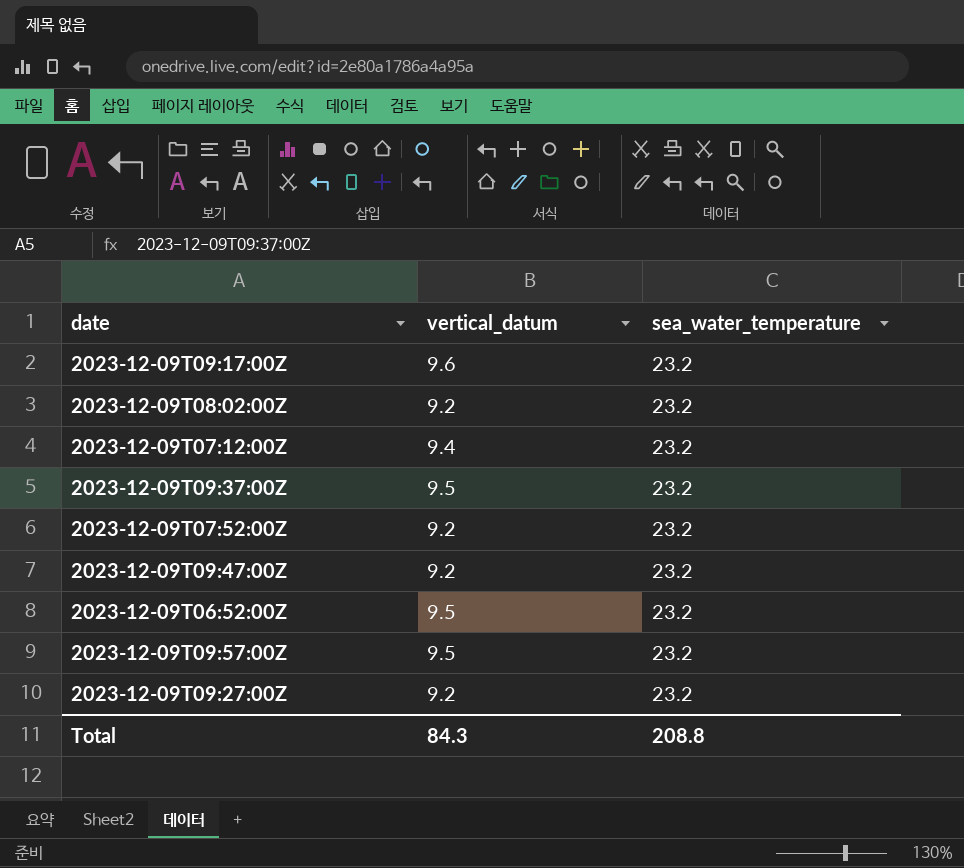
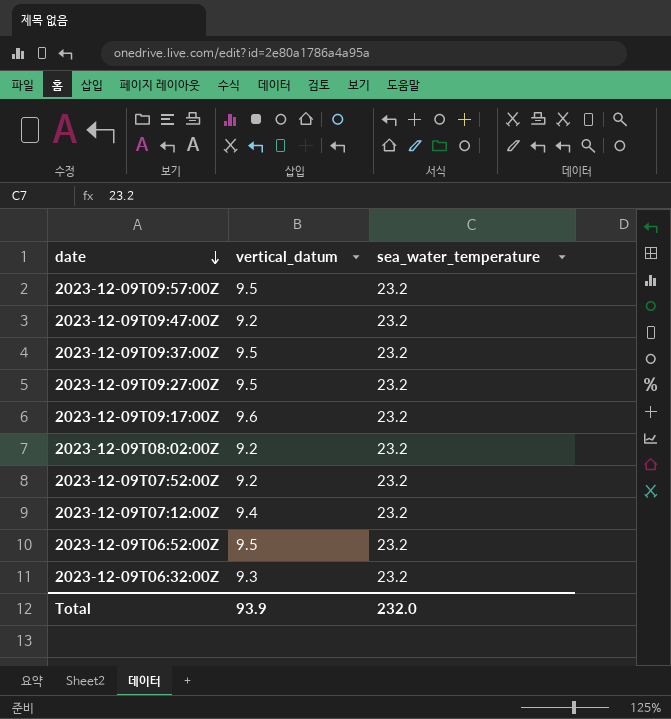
row order: none -> date descending
2023-12-09T09:27:00Z | vertical_datum: 9.2 -> 9.5
row 2023-12-09T06:32:00Z: none -> 9.3 | 23.2
Total | vertical_datum: 84.3 -> 93.9
Total | sea_water_temperature: 208.8 -> 232.0

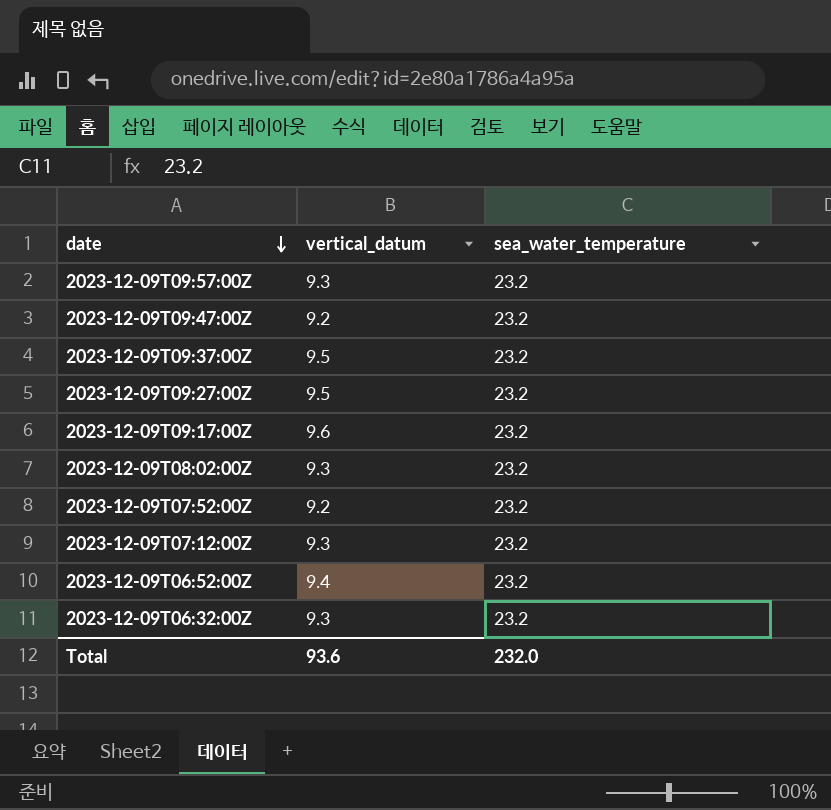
2023-12-09T09:57:00Z | vertical_datum: 9.5 -> 9.3
2023-12-09T08:02:00Z | vertical_datum: 9.2 -> 9.3
2023-12-09T07:12:00Z | vertical_datum: 9.4 -> 9.3
2023-12-09T06:52:00Z | vertical_datum: 9.5 -> 9.4
Total | vertical_datum: 93.9 -> 93.6

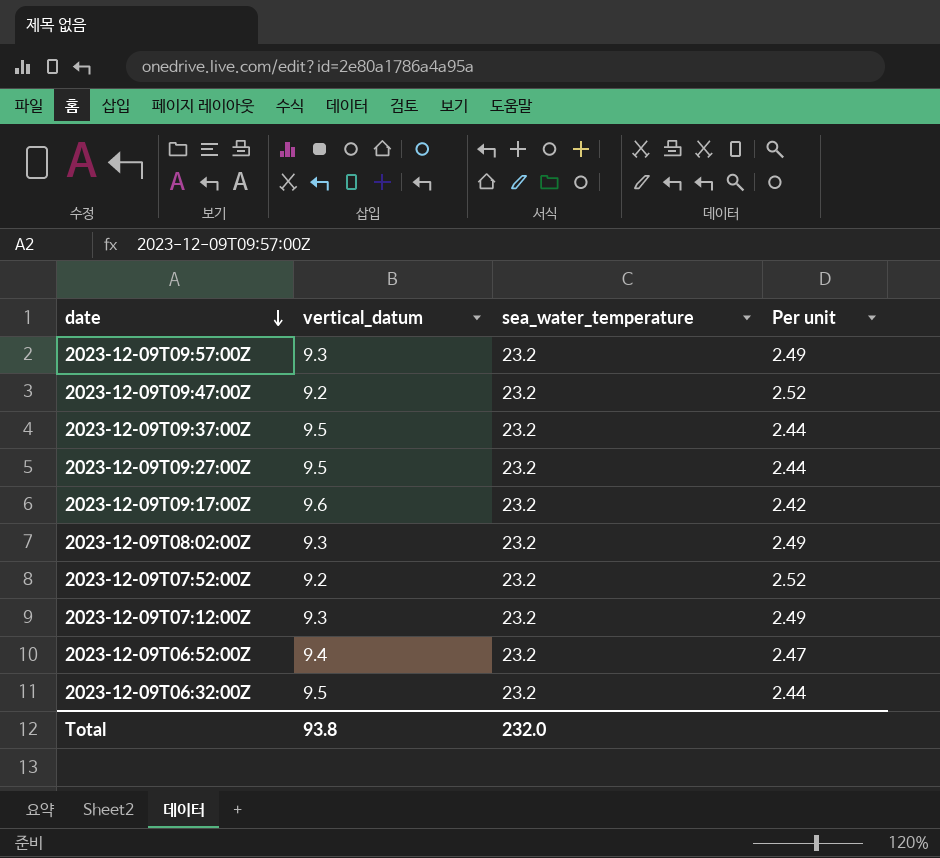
column Per unit | formula: none -> [sea_water_temperature] / [vertical_datum]
2023-12-09T06:32:00Z | vertical_datum: 9.3 -> 9.5
Total | vertical_datum: 93.6 -> 93.8

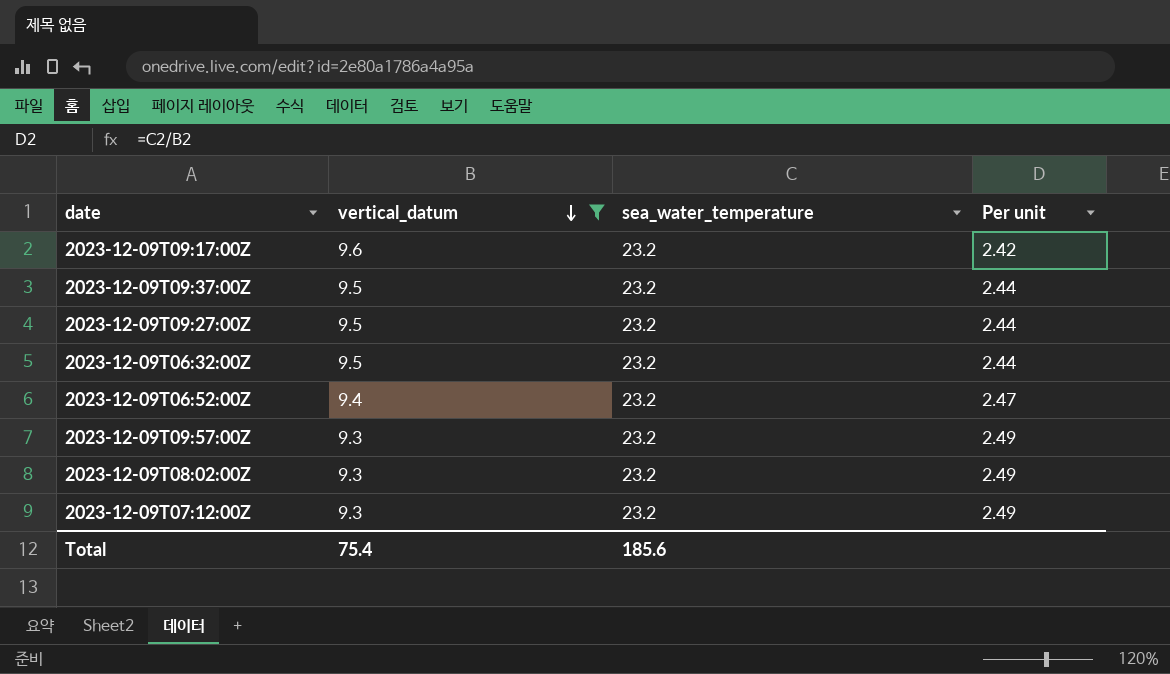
filter: none -> vertical_datum != 9.2
row order: date descending -> vertical_datum descending
Total | vertical_datum: 93.8 -> 75.4
Total | sea_water_temperature: 232.0 -> 185.6

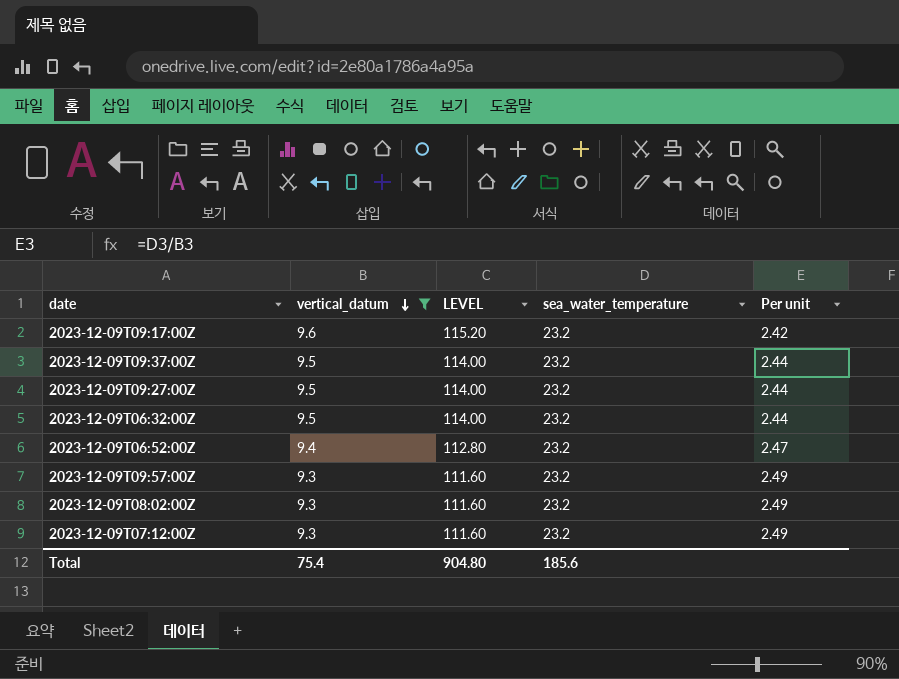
column LEVEL | formula: none -> [vertical_datum] * 12

